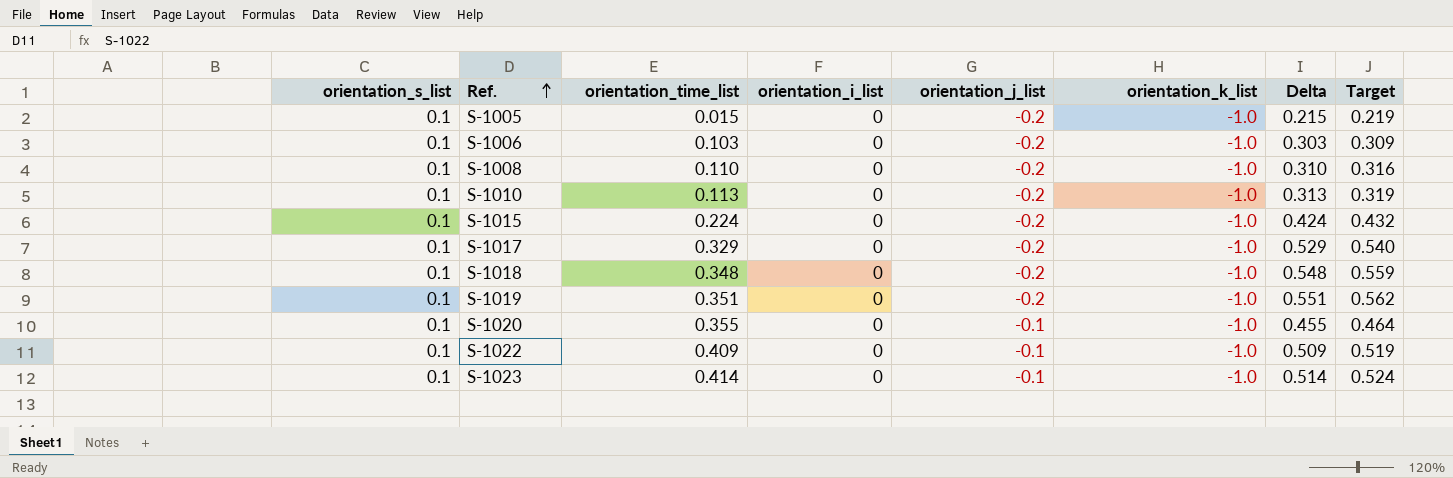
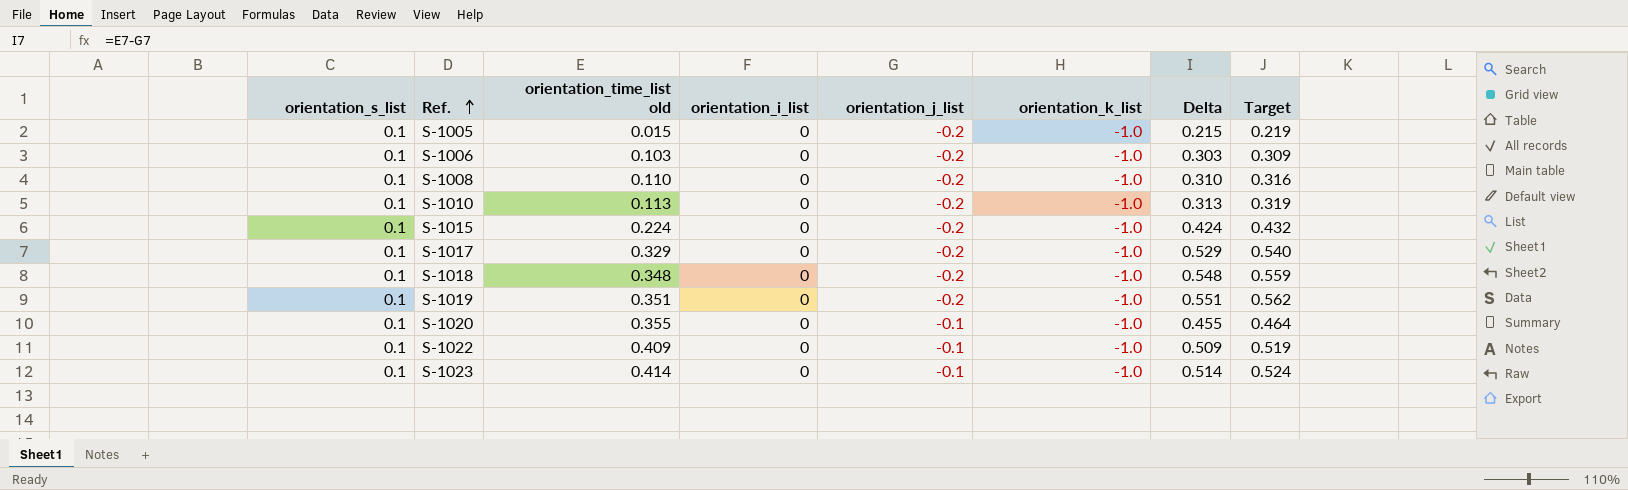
column name: orientation_time_list -> orientation_time_list old

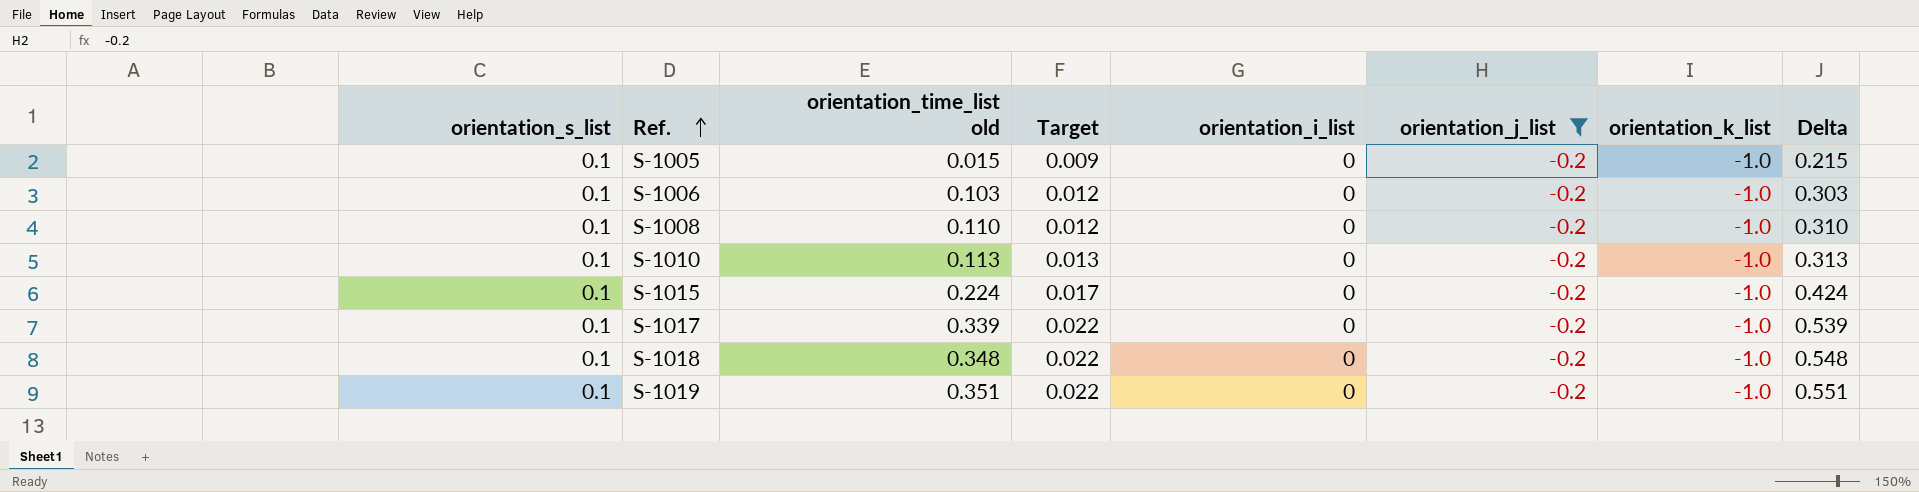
filter: none -> orientation_j_list = -0.2
column Target | formula: [Delta] * 1.02 -> [Delta] * 0.04
column Target | position: 8 -> 4
S-1017 | orientation_time_list old: 0.329 -> 0.339
S-1017 | Delta: 0.529 -> 0.539

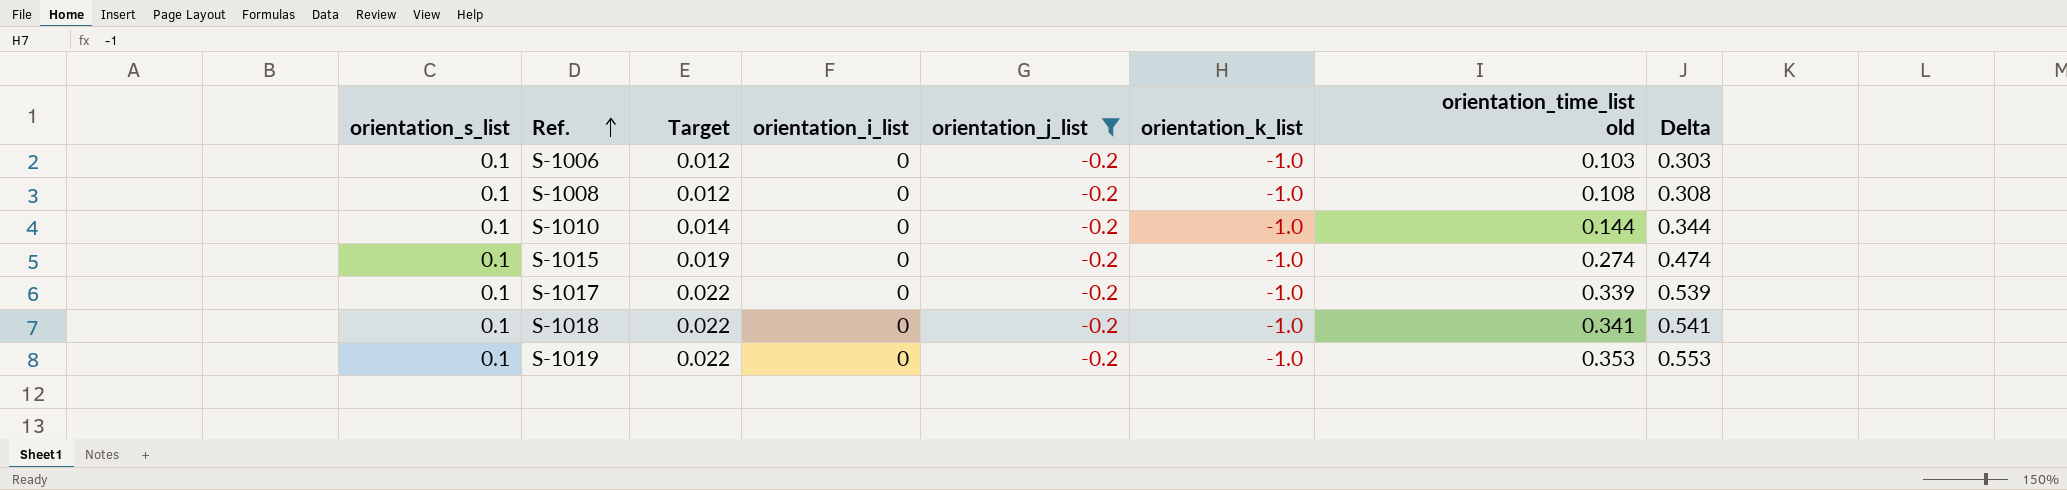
column orientation_time_list old | position: 3 -> 7
row S-1005: 0.1 | 0.015 | 0.009 | 0 | -0.2 | -1.0 | 0.215 -> none
S-1008 | orientation_time_list old: 0.110 -> 0.108
S-1008 | Delta: 0.310 -> 0.308
S-1010 | Target: 0.013 -> 0.014
S-1010 | orientation_time_list old: 0.113 -> 0.144
S-1010 | Delta: 0.313 -> 0.344
S-1015 | Target: 0.017 -> 0.019
S-1015 | orientation_time_list old: 0.224 -> 0.274
S-1015 | Delta: 0.424 -> 0.474
S-1018 | orientation_time_list old: 0.348 -> 0.341
S-1018 | Delta: 0.548 -> 0.541
S-1019 | orientation_time_list old: 0.351 -> 0.353
S-1019 | Delta: 0.551 -> 0.553

